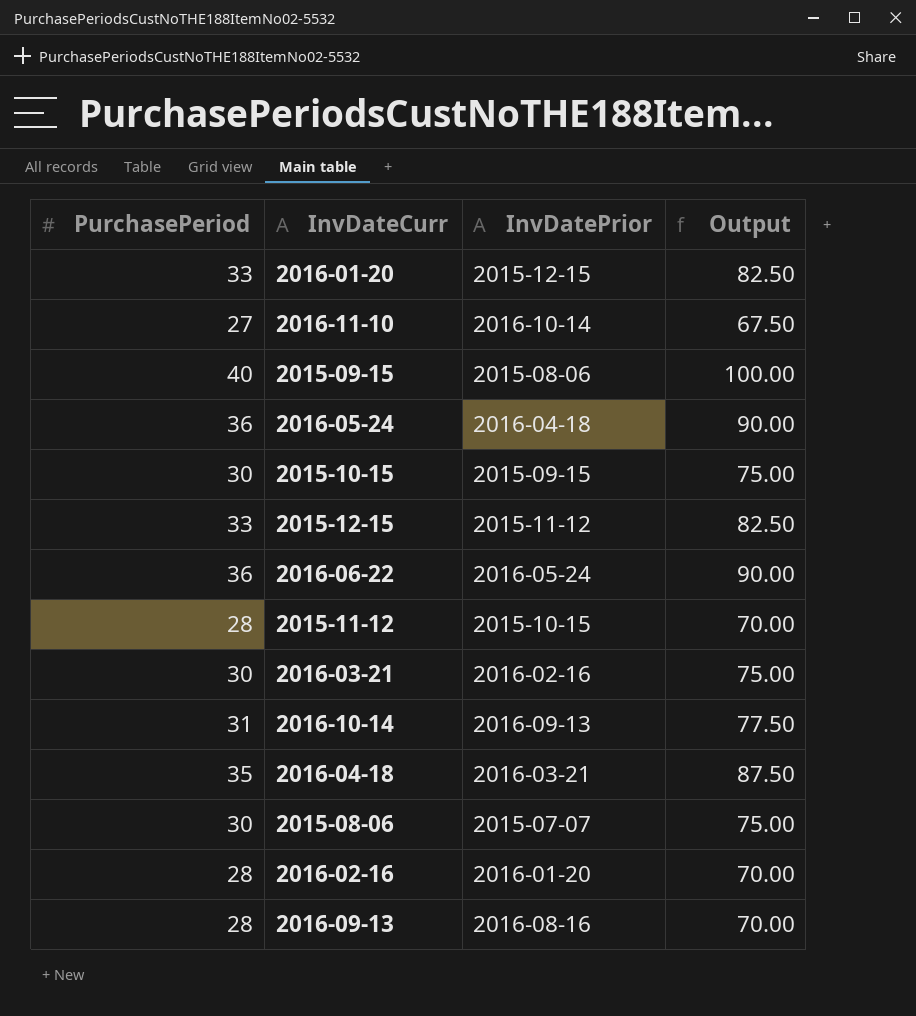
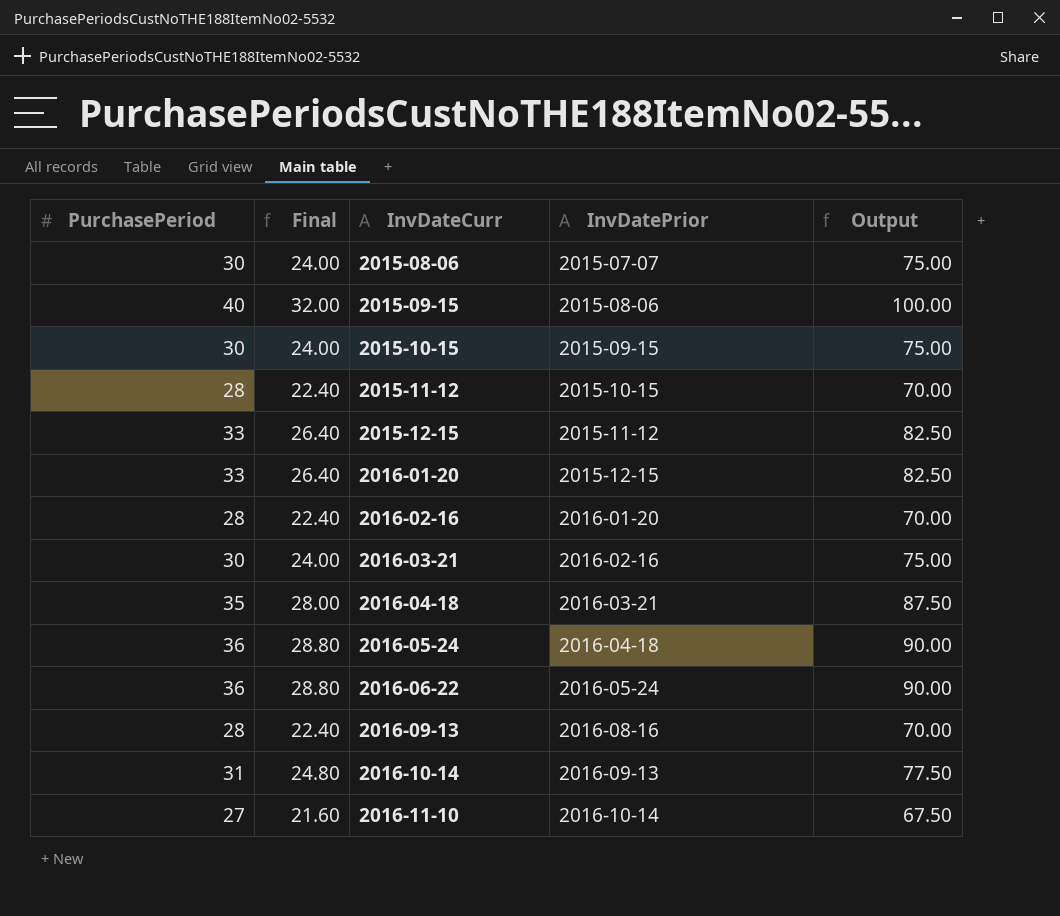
row order: none -> InvDateCurr ascending
column Final | formula: none -> [PurchasePeriod] * 0.8

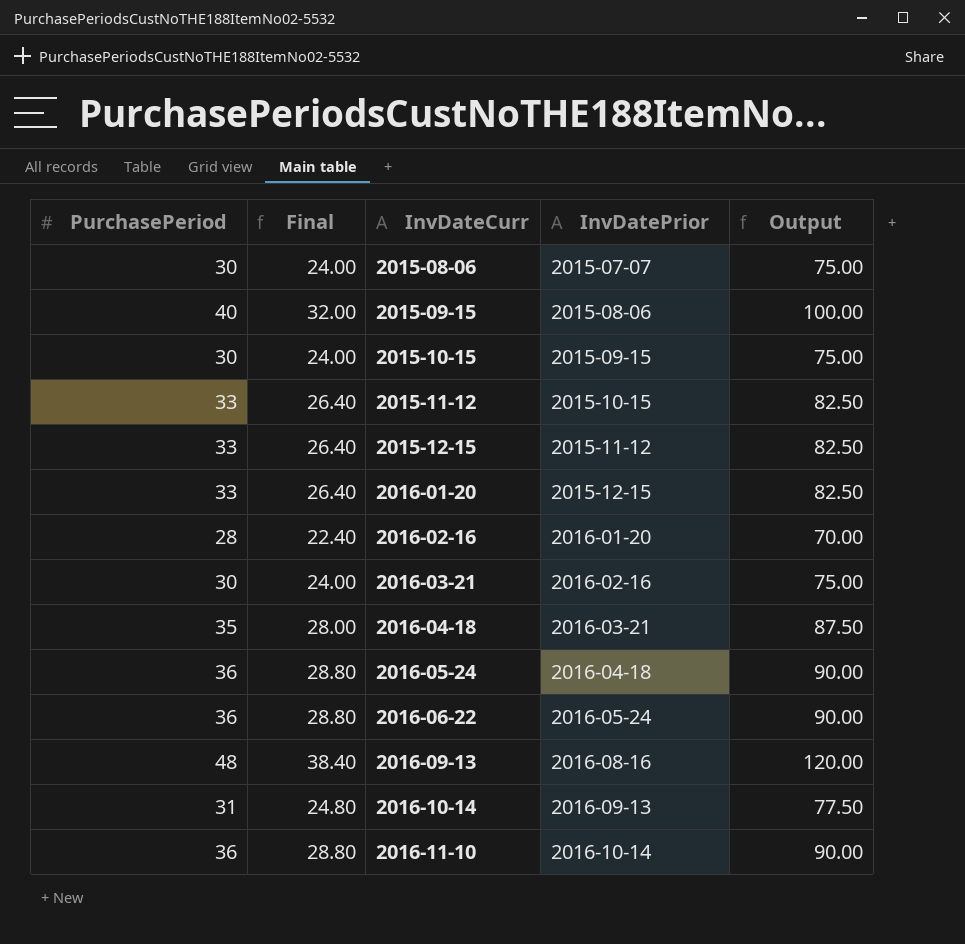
2015-11-12 | PurchasePeriod: 28 -> 33
2015-11-12 | Final: 22.40 -> 26.40
2015-11-12 | Output: 70.00 -> 82.50
2016-09-13 | PurchasePeriod: 28 -> 48
2016-09-13 | Final: 22.40 -> 38.40
2016-09-13 | Output: 70.00 -> 120.00
2016-11-10 | PurchasePeriod: 27 -> 36
2016-11-10 | Final: 21.60 -> 28.80
2016-11-10 | Output: 67.50 -> 90.00

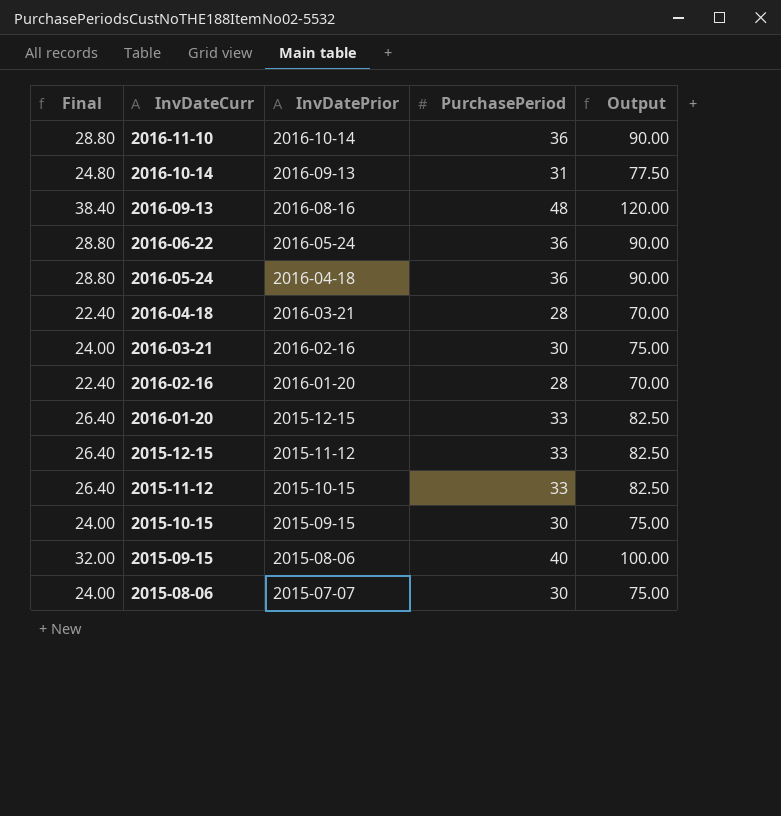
row order: InvDateCurr ascending -> InvDateCurr descending
column PurchasePeriod | position: 1 -> 4
2016-04-18 | Final: 28.00 -> 22.40
2016-04-18 | PurchasePeriod: 35 -> 28
2016-04-18 | Output: 87.50 -> 70.00

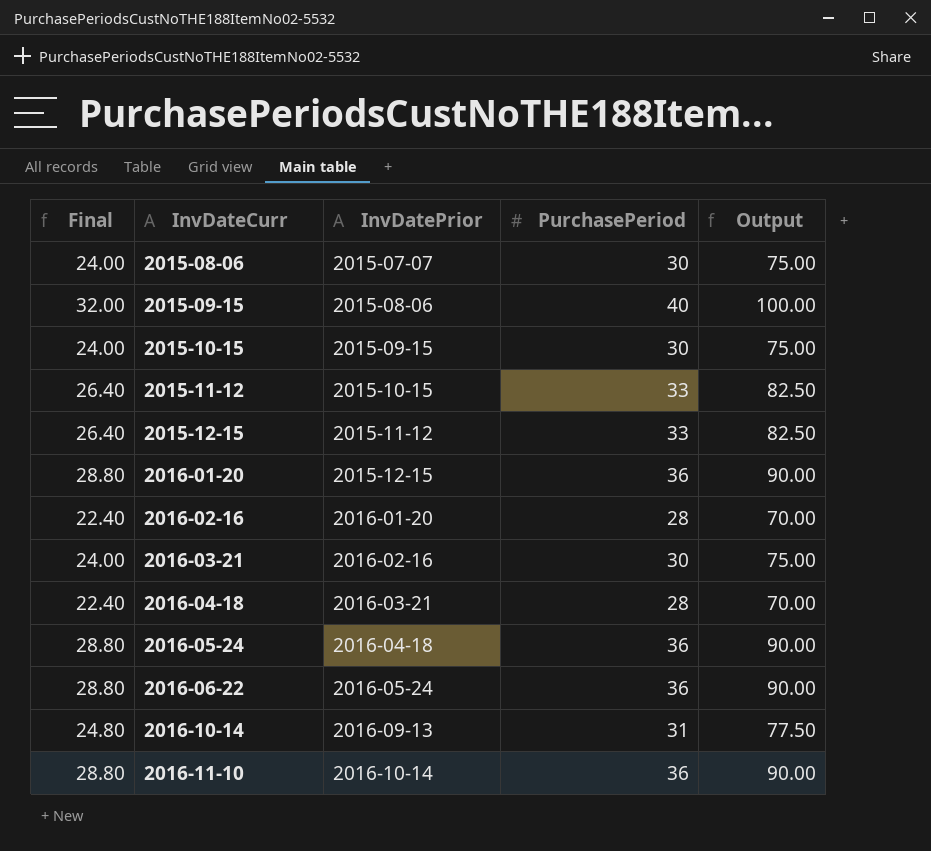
row order: InvDateCurr descending -> InvDateCurr ascending
row 2016-09-13: 38.40 | 2016-08-16 | 48 | 120.00 -> none
2016-01-20 | Final: 26.40 -> 28.80
2016-01-20 | PurchasePeriod: 33 -> 36
2016-01-20 | Output: 82.50 -> 90.00

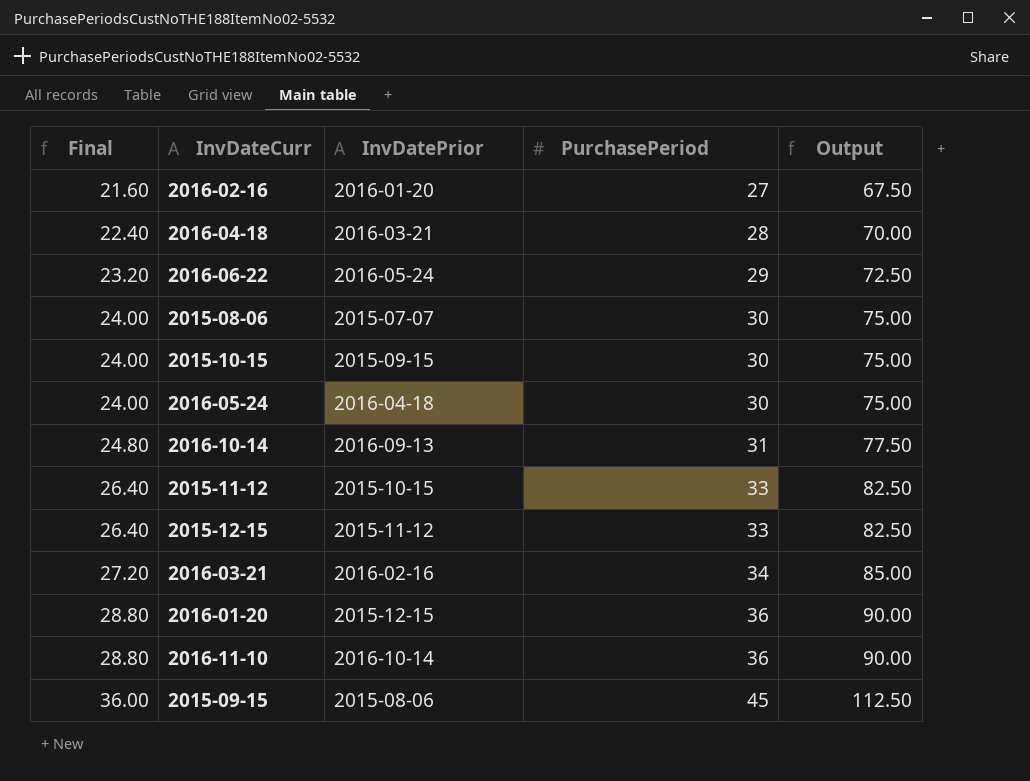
row order: InvDateCurr ascending -> Final ascending
2016-02-16 | Final: 22.40 -> 21.60
2016-02-16 | PurchasePeriod: 28 -> 27
2016-02-16 | Output: 70.00 -> 67.50
2016-06-22 | Final: 28.80 -> 23.20
2016-06-22 | PurchasePeriod: 36 -> 29
2016-06-22 | Output: 90.00 -> 72.50
2016-05-24 | Final: 28.80 -> 24.00
2016-05-24 | PurchasePeriod: 36 -> 30
2016-05-24 | Output: 90.00 -> 75.00
2016-03-21 | Final: 24.00 -> 27.20
2016-03-21 | PurchasePeriod: 30 -> 34
2016-03-21 | Output: 75.00 -> 85.00
2015-09-15 | Final: 32.00 -> 36.00
2015-09-15 | PurchasePeriod: 40 -> 45
2015-09-15 | Output: 100.00 -> 112.50

